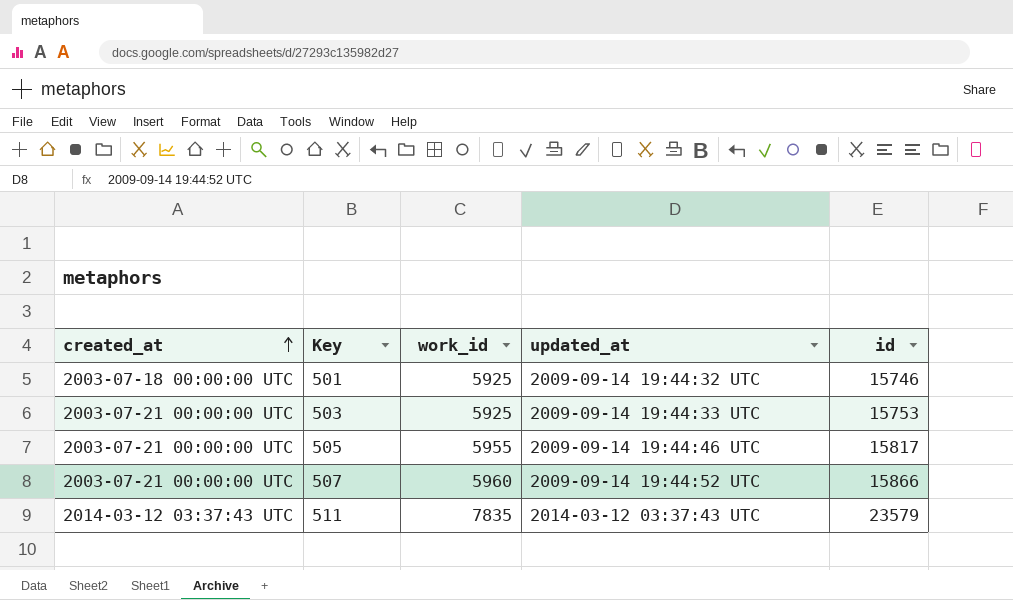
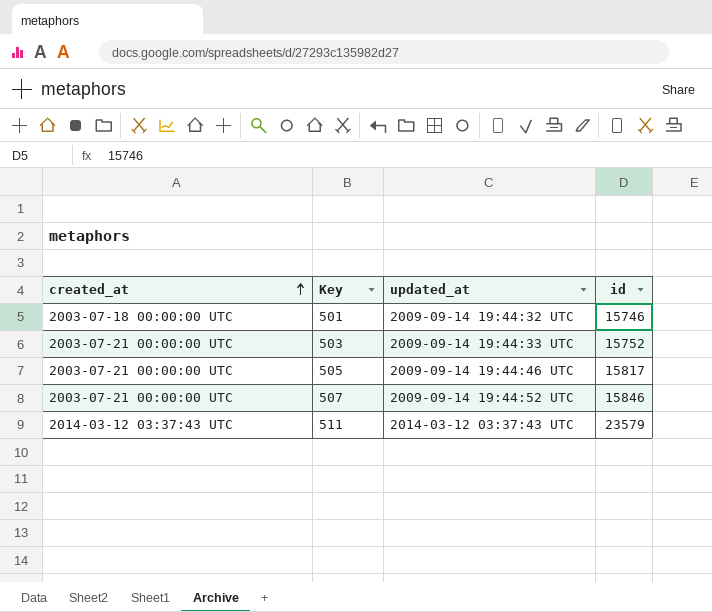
column work_id | position: 3 -> none
503 | id: 15753 -> 15752
507 | id: 15866 -> 15846

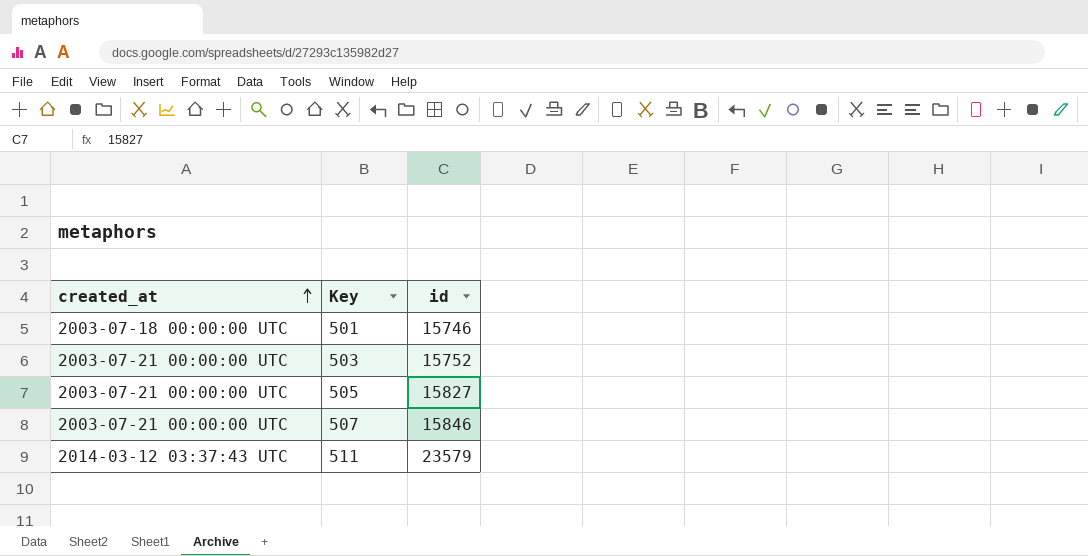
column updated_at | position: 3 -> none
505 | id: 15817 -> 15827

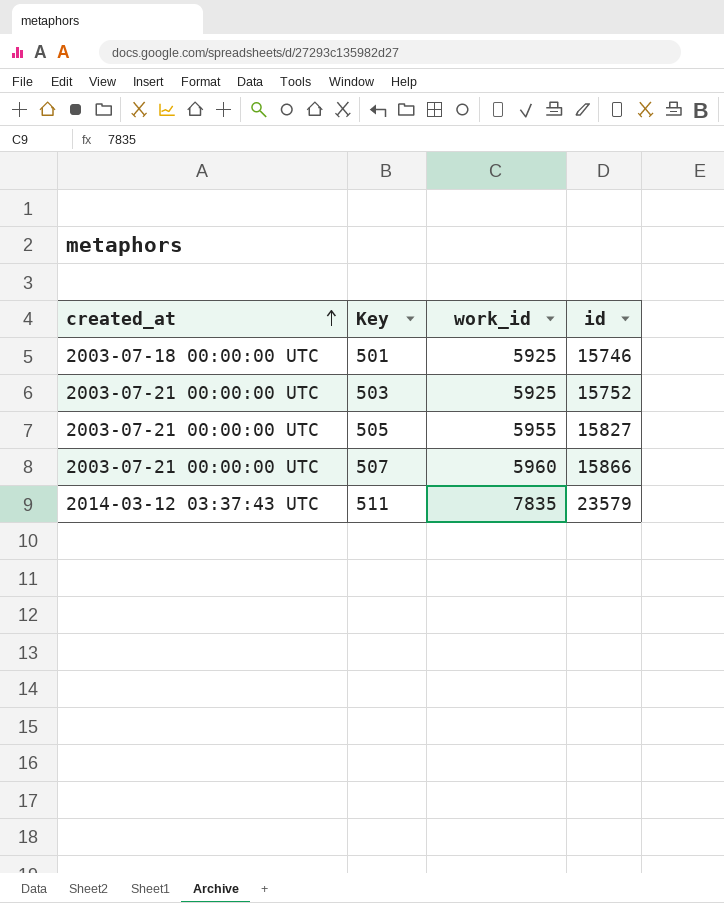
column work_id | position: none -> 3
507 | id: 15846 -> 15866

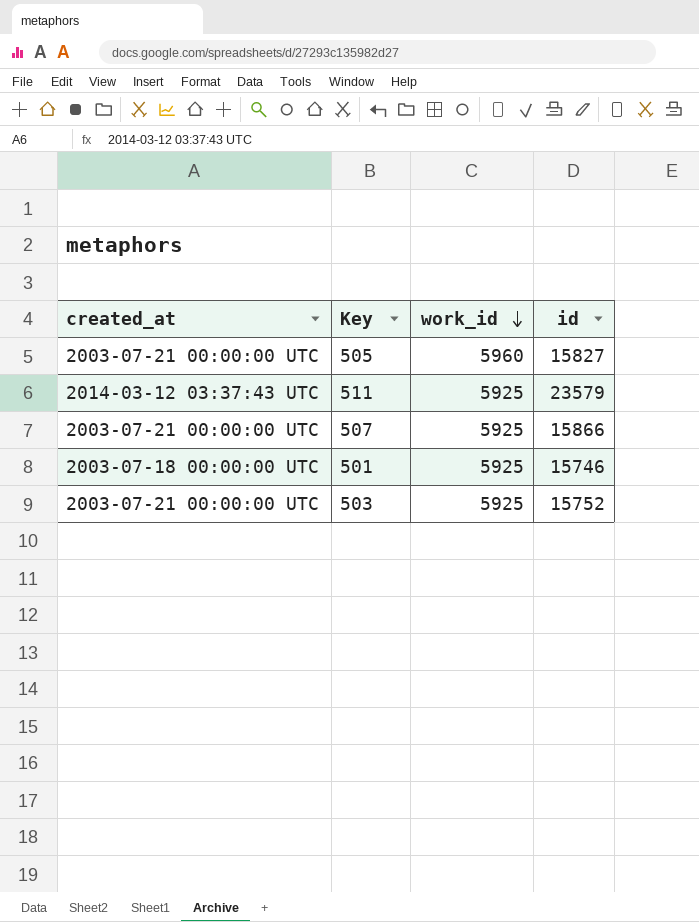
row order: created_at ascending -> work_id descending
505 | work_id: 5955 -> 5960
511 | work_id: 7835 -> 5925
507 | work_id: 5960 -> 5925

